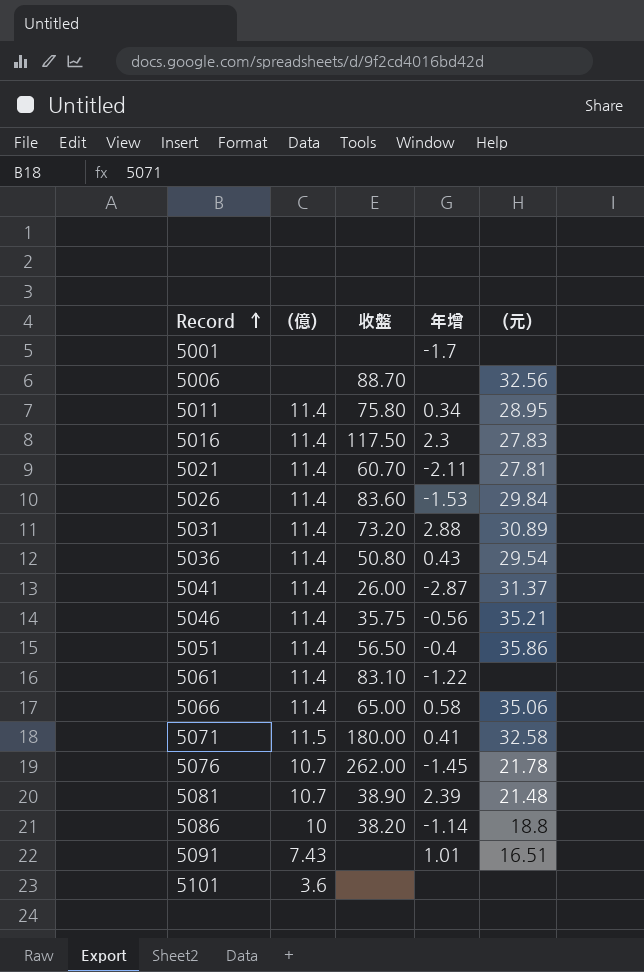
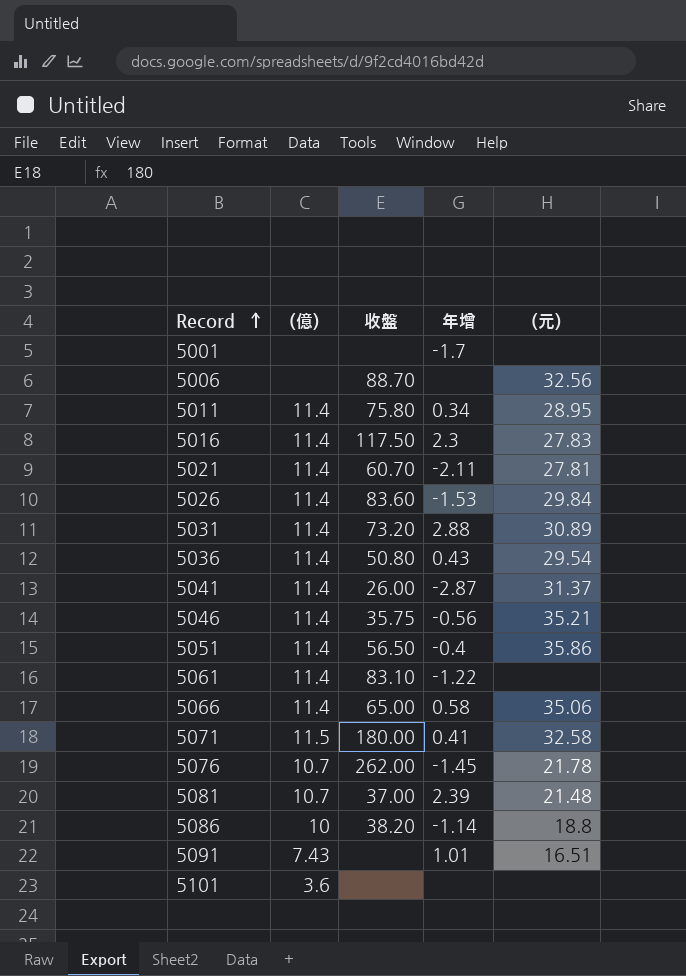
5081 | 收盤: 38.90 -> 37.00

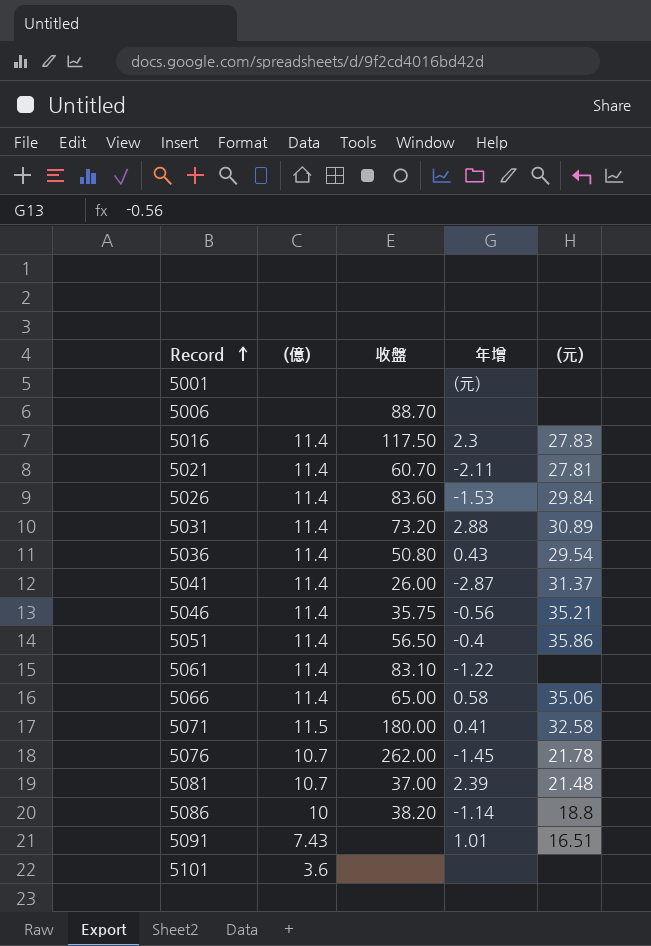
row 5011: 11.4 | 75.80 | 0.34 | 28.95 -> none
5001 | 年增: -1.7 -> (元)
5006 | (元): 32.56 -> none

